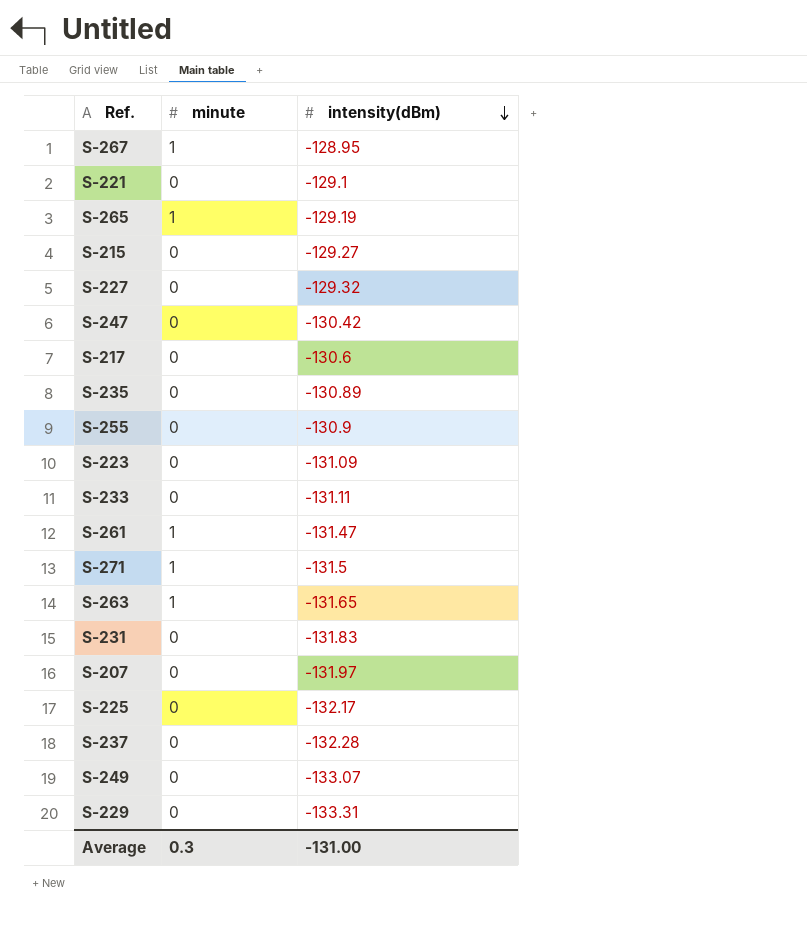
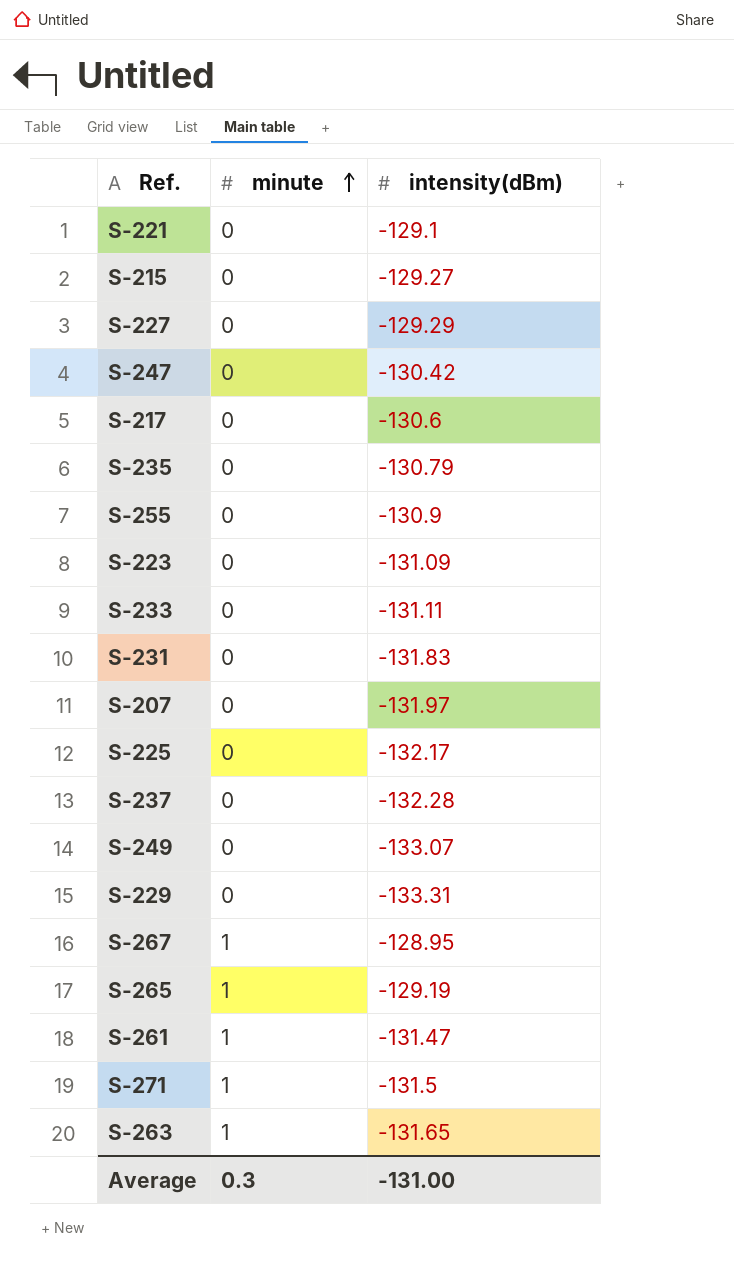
row order: intensity(dBm) descending -> minute ascending
S-227 | intensity(dBm): -129.32 -> -129.29
S-235 | intensity(dBm): -130.89 -> -130.79

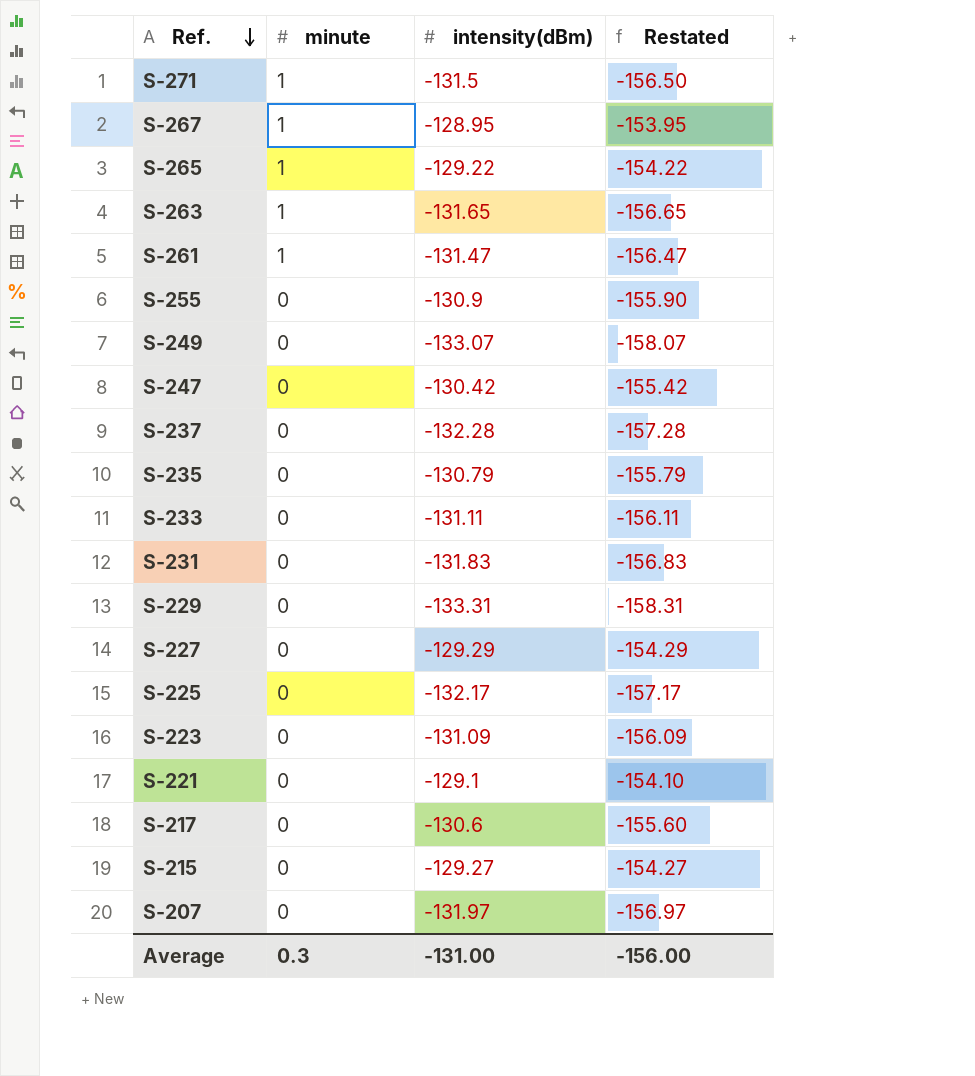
row order: minute ascending -> Ref. descending
column Restated | formula: none -> [intensity(dBm)] - 25
S-265 | intensity(dBm): -129.19 -> -129.22

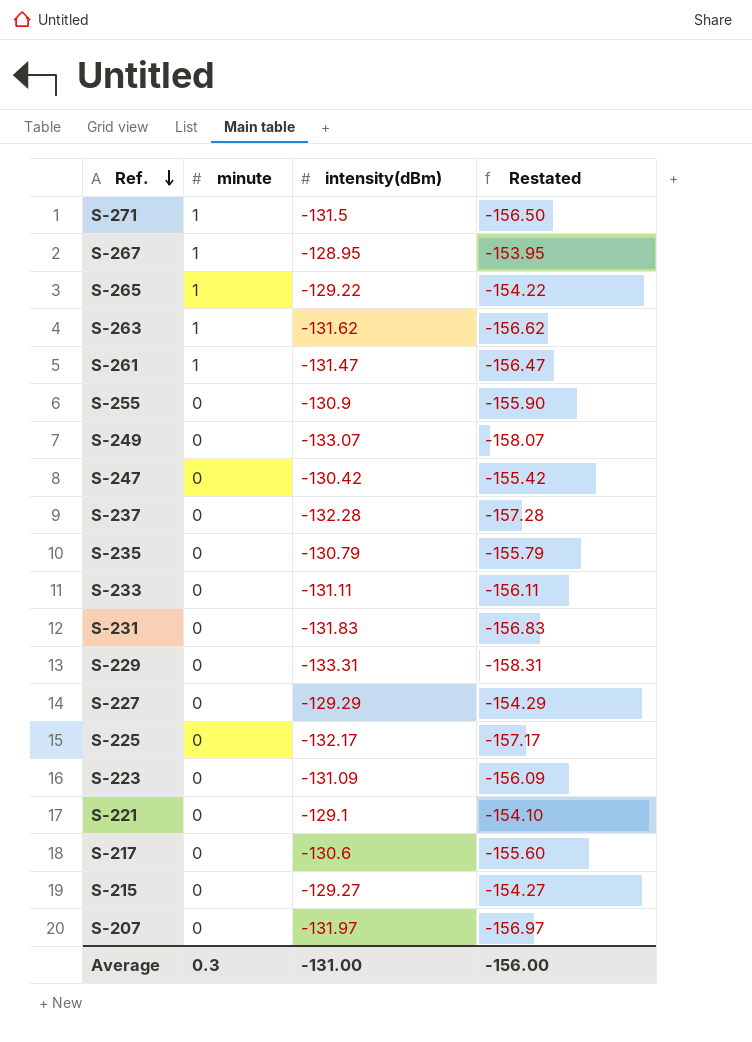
S-263 | intensity(dBm): -131.65 -> -131.62
S-263 | Restated: -156.65 -> -156.62

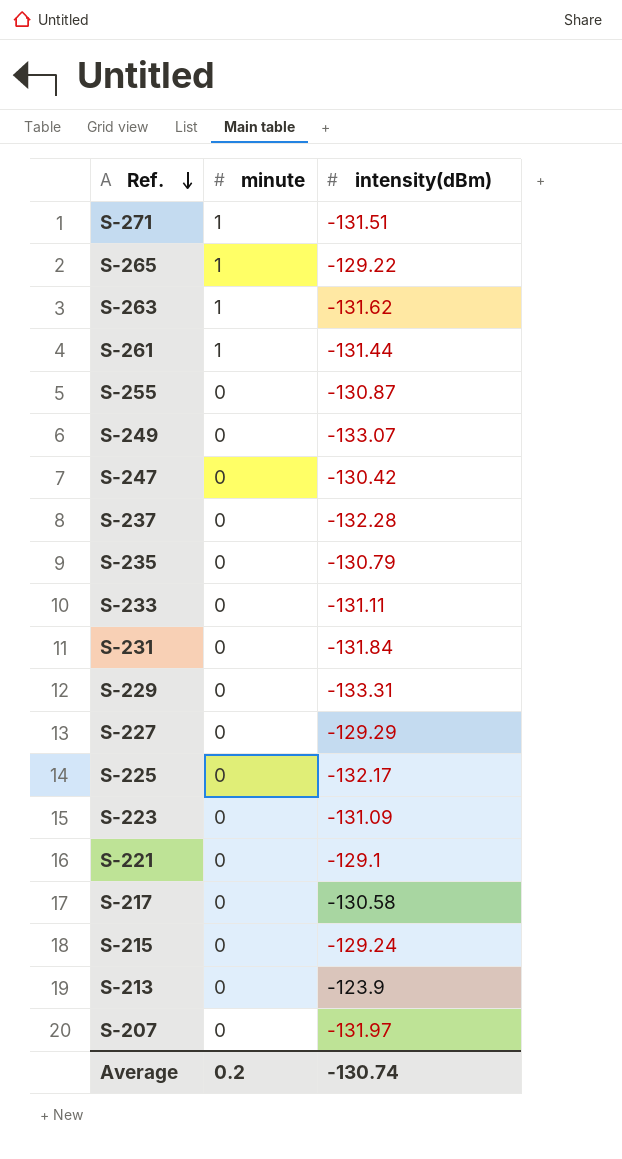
column Restated | formula: [intensity(dBm)] - 25 -> none
row S-267: 1 | -128.95 | -153.95 -> none
S-271 | intensity(dBm): -131.5 -> -131.51
S-261 | intensity(dBm): -131.47 -> -131.44
S-255 | intensity(dBm): -130.9 -> -130.87
S-231 | intensity(dBm): -131.83 -> -131.84
S-217 | intensity(dBm): -130.6 -> -130.58
S-215 | intensity(dBm): -129.27 -> -129.24
row S-213: none -> 0 | -123.9
Average | minute: 0.3 -> 0.2
Average | intensity(dBm): -131.00 -> -130.74

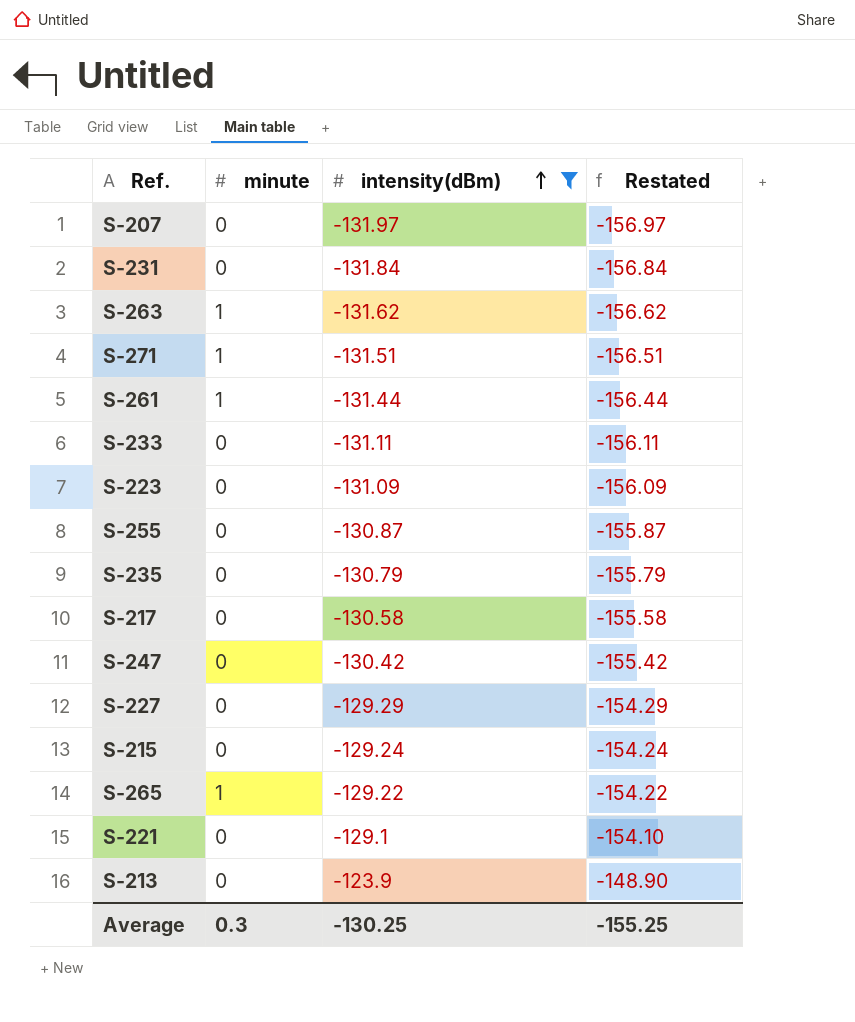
filter: none -> intensity(dBm) >= -131.97
row order: Ref. descending -> intensity(dBm) ascending
column Restated | formula: none -> [intensity(dBm)] - 25
Average | minute: 0.2 -> 0.3
Average | intensity(dBm): -130.74 -> -130.25

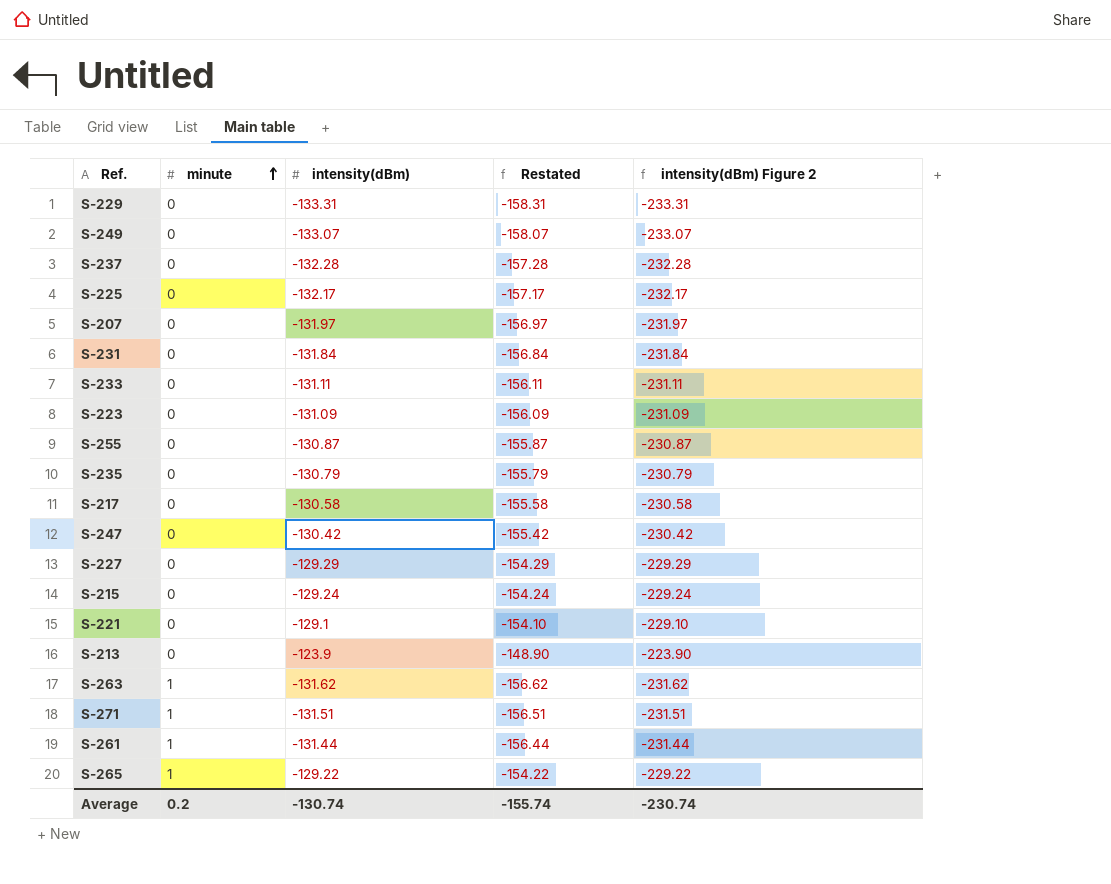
filter: intensity(dBm) >= -131.97 -> none
row order: intensity(dBm) ascending -> minute ascending
column intensity(dBm) Figure 2 | formula: none -> [intensity(dBm)] - 100
Average | minute: 0.3 -> 0.2
Average | intensity(dBm): -130.25 -> -130.74
Average | Restated: -155.25 -> -155.74

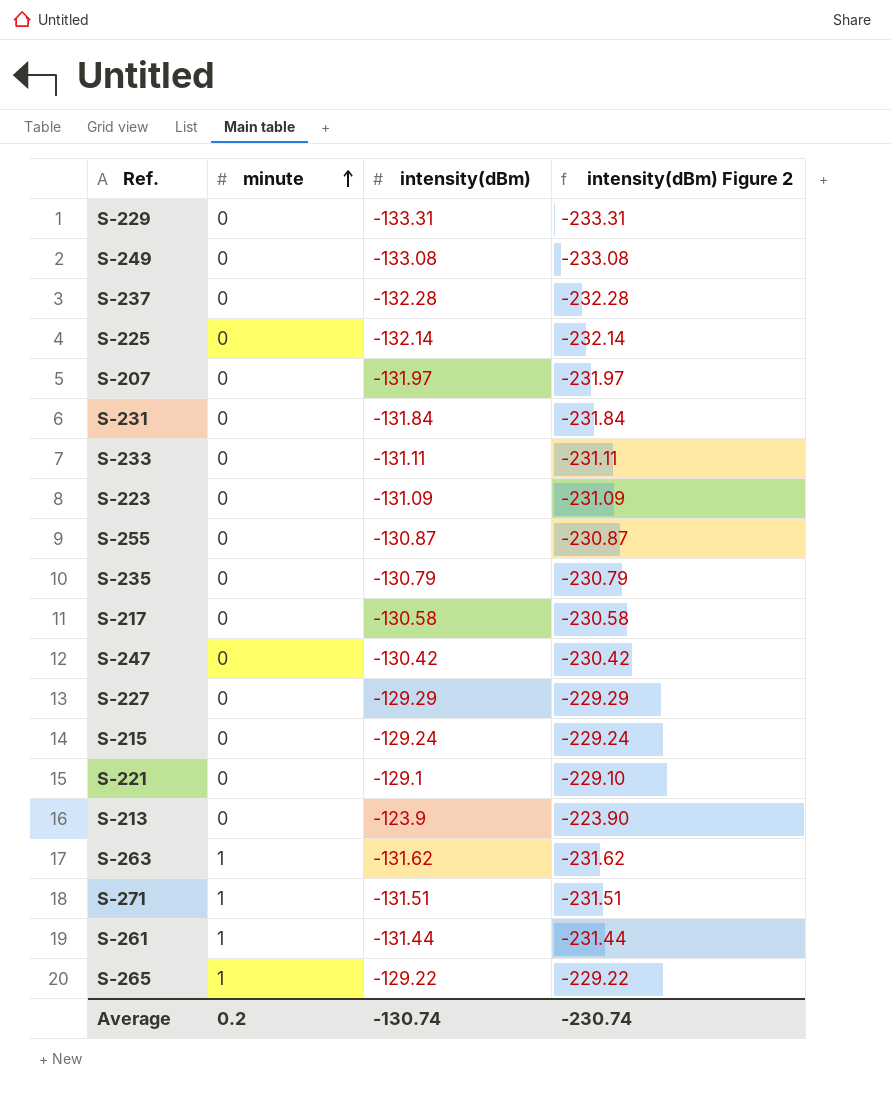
column Restated | formula: [intensity(dBm)] - 25 -> none
S-249 | intensity(dBm): -133.07 -> -133.08
S-249 | intensity(dBm) Figure 2: -233.07 -> -233.08
S-225 | intensity(dBm): -132.17 -> -132.14
S-225 | intensity(dBm) Figure 2: -232.17 -> -232.14

